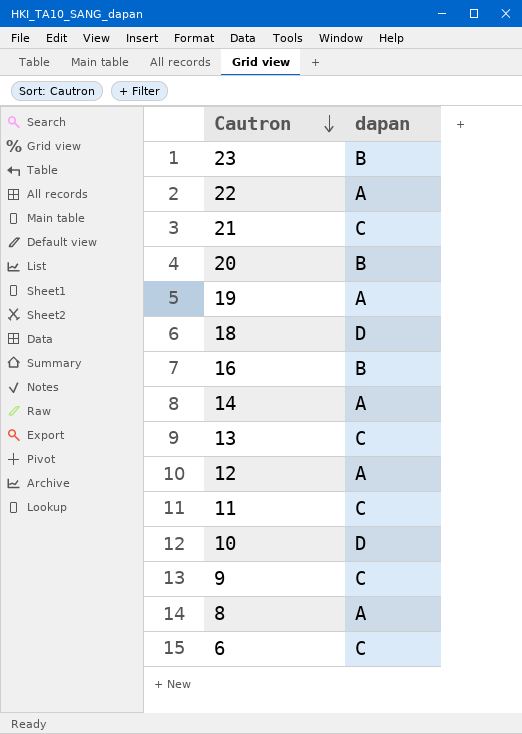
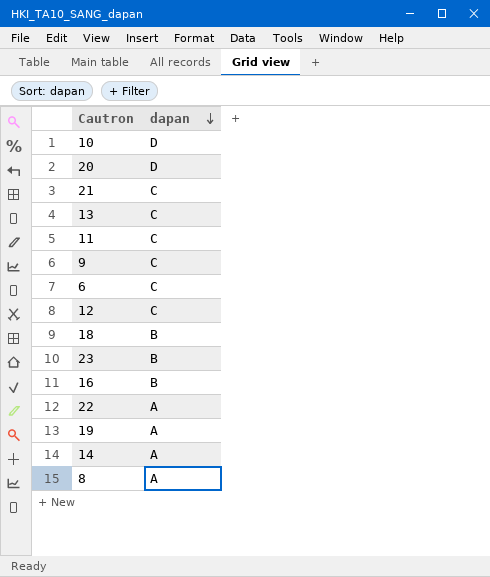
row order: Cautron descending -> dapan descending
20 | dapan: B -> D
12 | dapan: A -> C
18 | dapan: D -> B

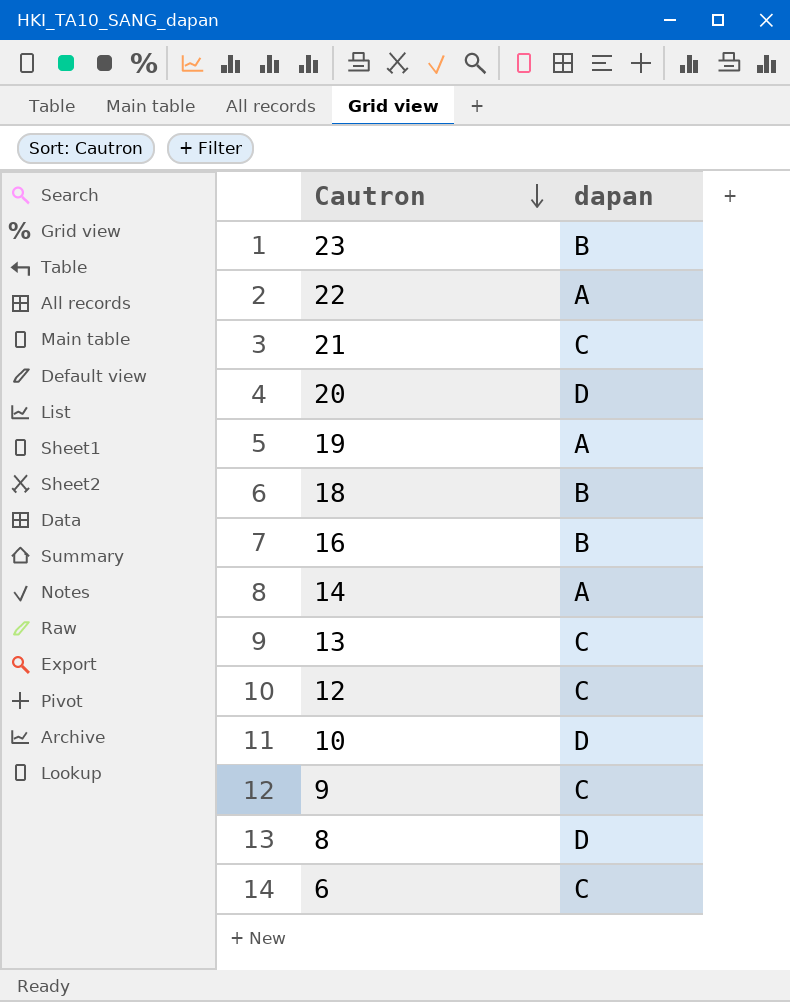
row order: dapan descending -> Cautron descending
row 11: C -> none
8 | dapan: A -> D

